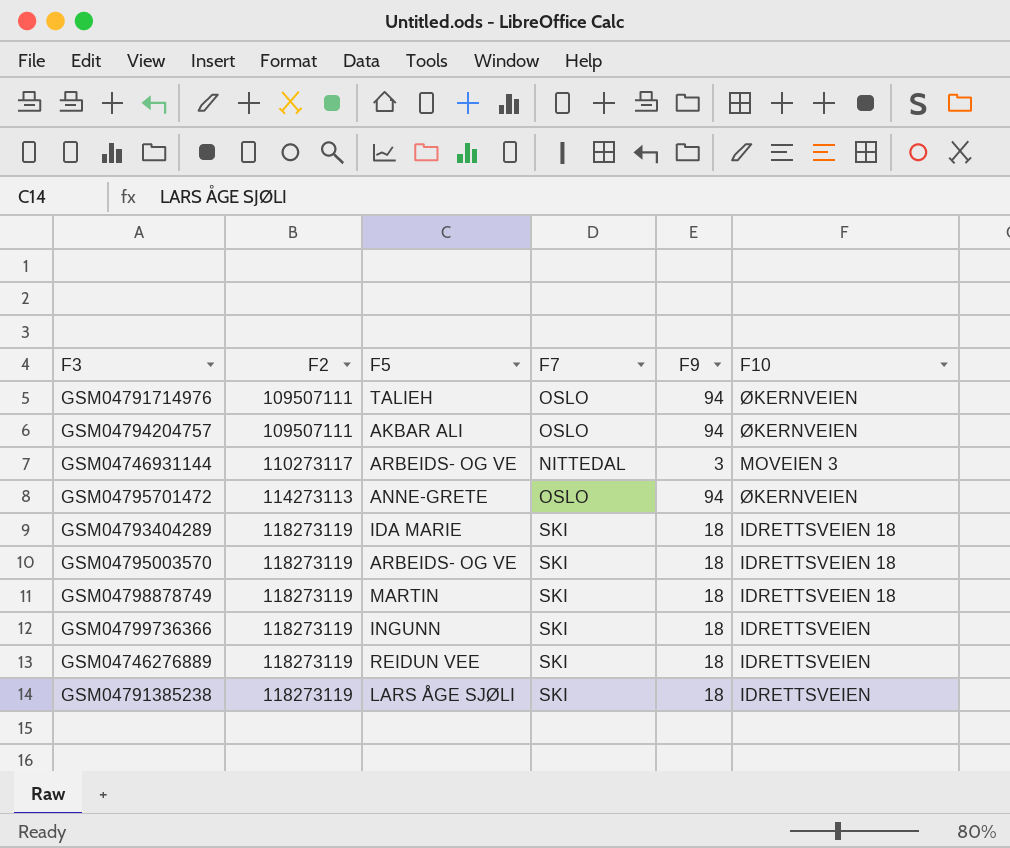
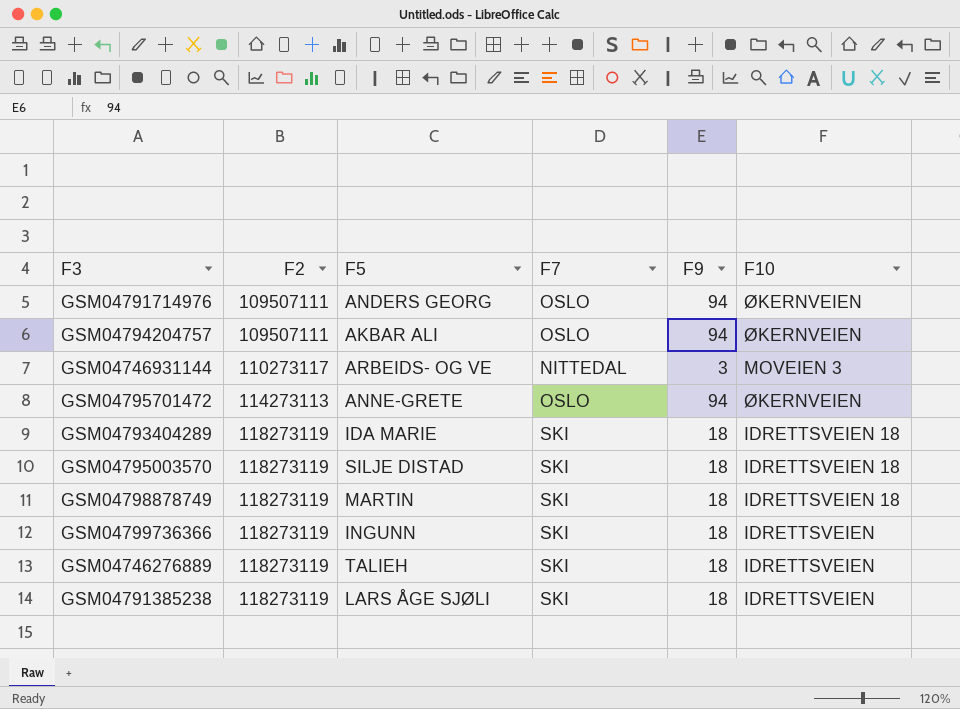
GSM04791714976 | F5: TALIEH -> ANDERS GEORG
GSM04795003570 | F5: ARBEIDS- OG VE -> SILJE DISTAD
GSM04746276889 | F5: REIDUN VEE -> TALIEH

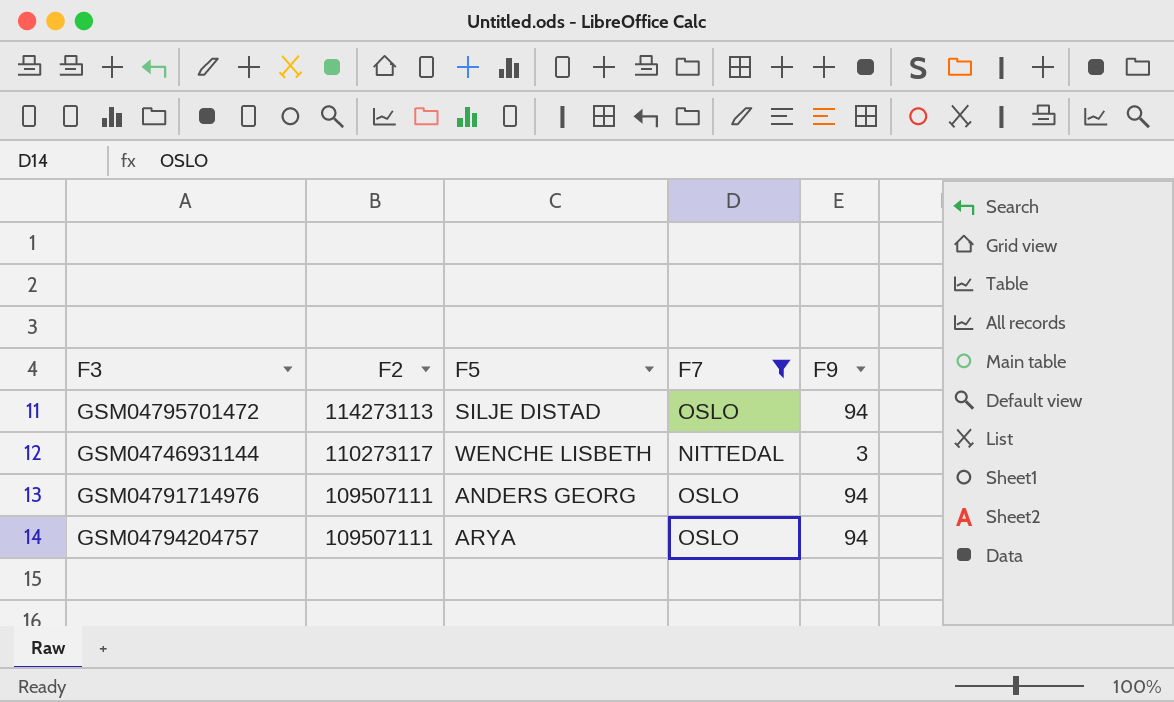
filter: none -> F7 != SKI
row order: F2 ascending -> F2 descending
column F10 | position: 6 -> none
GSM04795701472 | F5: ANNE-GRETE -> SILJE DISTAD
GSM04746931144 | F5: ARBEIDS- OG VE -> WENCHE LISBETH
GSM04794204757 | F5: AKBAR ALI -> ARYA

